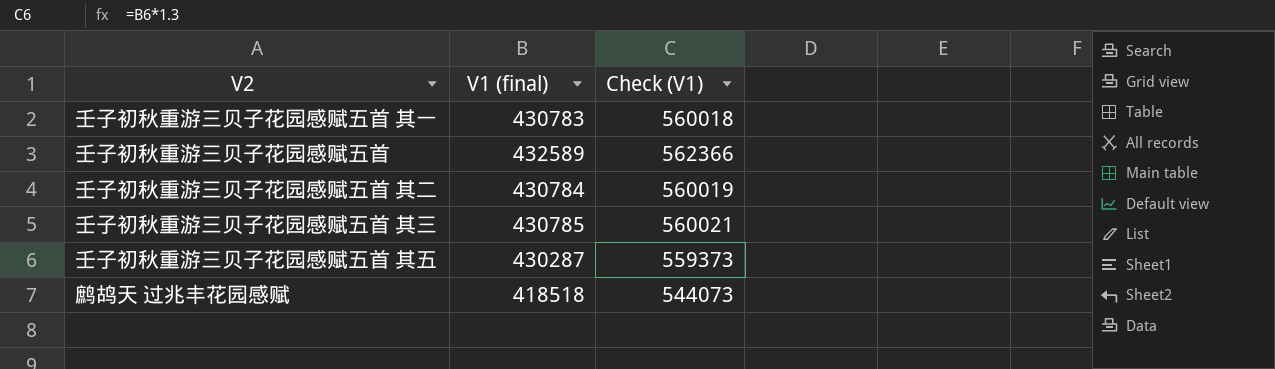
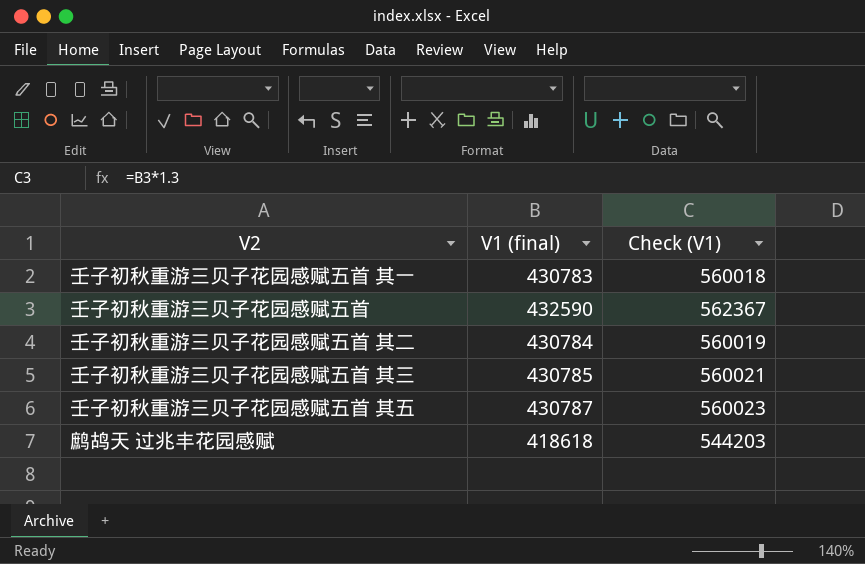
壬子初秋重游三贝子花园感赋五首 | V1 (final): 432589 -> 432590
壬子初秋重游三贝子花园感赋五首 | Check (V1): 562366 -> 562367
壬子初秋重游三贝子花园感赋五首 其五 | V1 (final): 430287 -> 430787
壬子初秋重游三贝子花园感赋五首 其五 | Check (V1): 559373 -> 560023
鹧鸪天 过兆丰花园感赋 | V1 (final): 418518 -> 418618
鹧鸪天 过兆丰花园感赋 | Check (V1): 544073 -> 544203

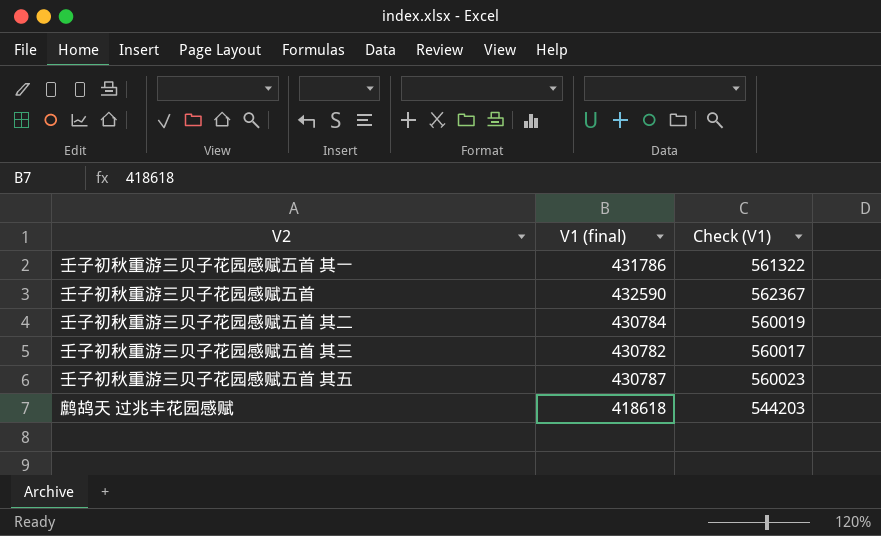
壬子初秋重游三贝子花园感赋五首 其一 | V1 (final): 430783 -> 431786
壬子初秋重游三贝子花园感赋五首 其一 | Check (V1): 560018 -> 561322
壬子初秋重游三贝子花园感赋五首 其三 | V1 (final): 430785 -> 430782
壬子初秋重游三贝子花园感赋五首 其三 | Check (V1): 560021 -> 560017

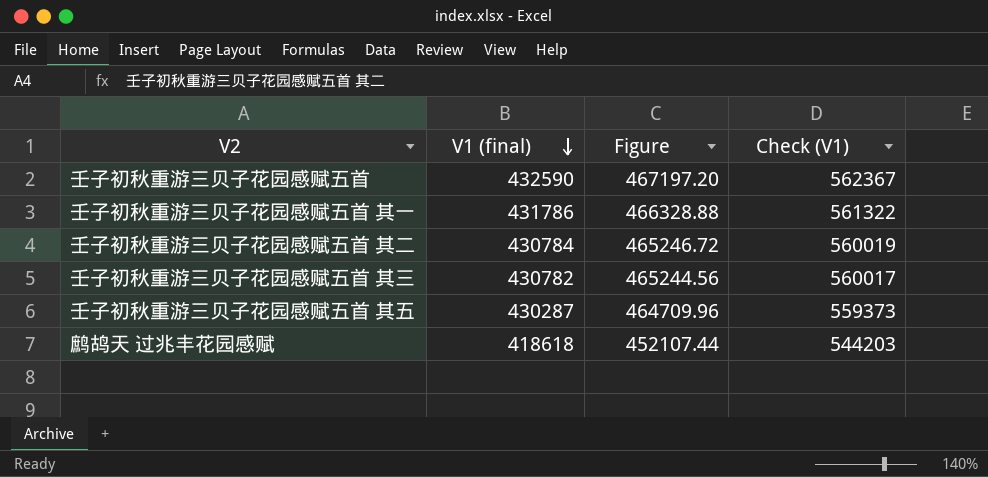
row order: none -> V1 (final) descending
column Figure | formula: none -> [V1 (final)] * 1.08
壬子初秋重游三贝子花园感赋五首 其五 | V1 (final): 430787 -> 430287
壬子初秋重游三贝子花园感赋五首 其五 | Check (V1): 560023 -> 559373

